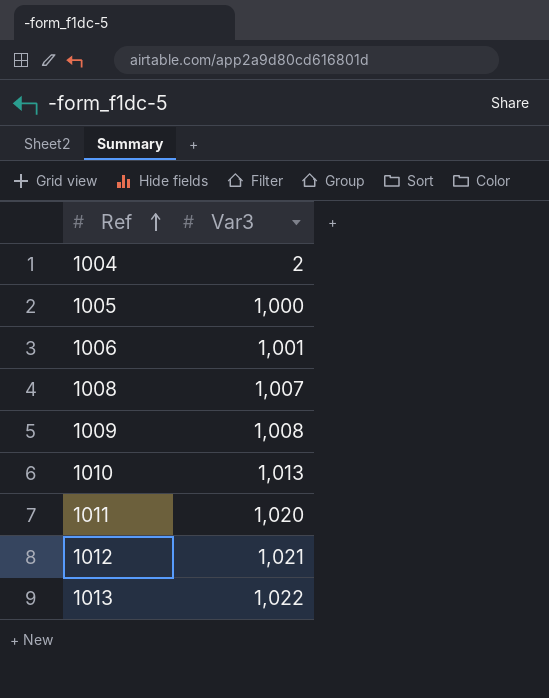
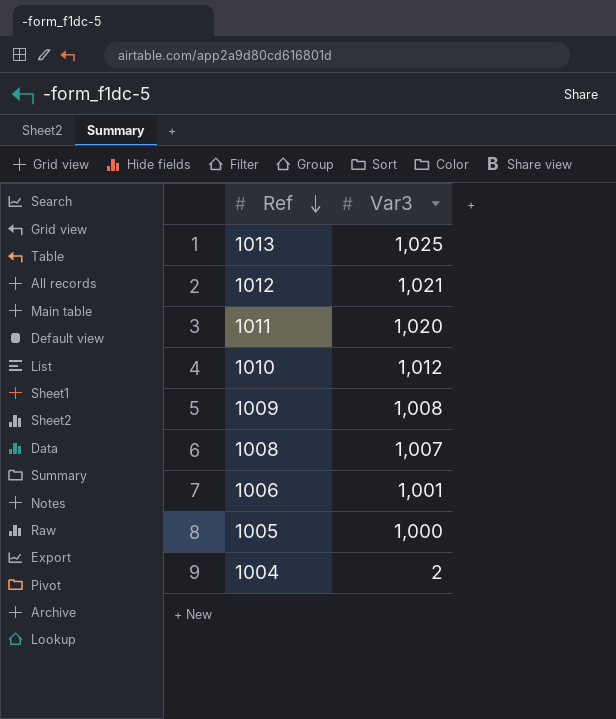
row order: Ref ascending -> Ref descending
1013 | Var3: 1,022 -> 1,025
1010 | Var3: 1,013 -> 1,012

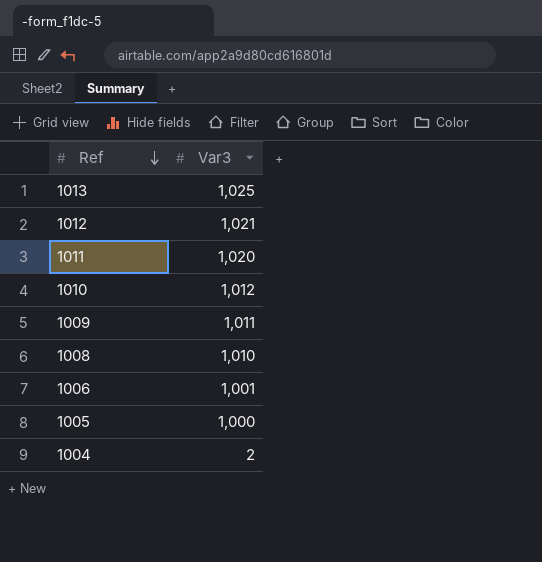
1009 | Var3: 1,008 -> 1,011
1008 | Var3: 1,007 -> 1,010

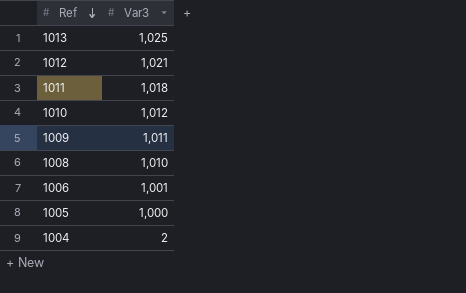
1011 | Var3: 1,020 -> 1,018

